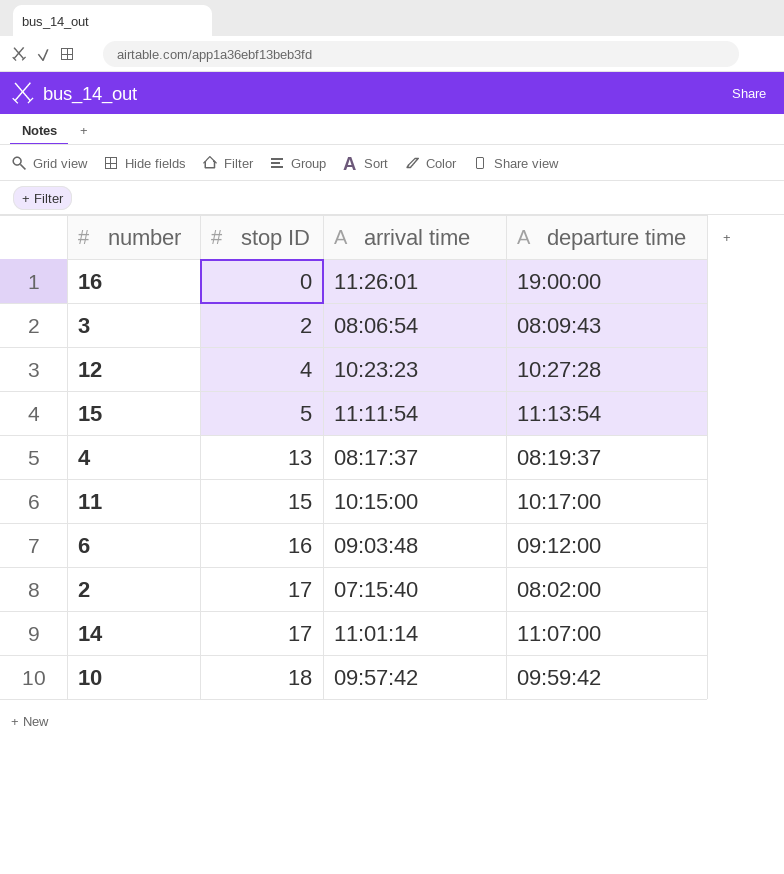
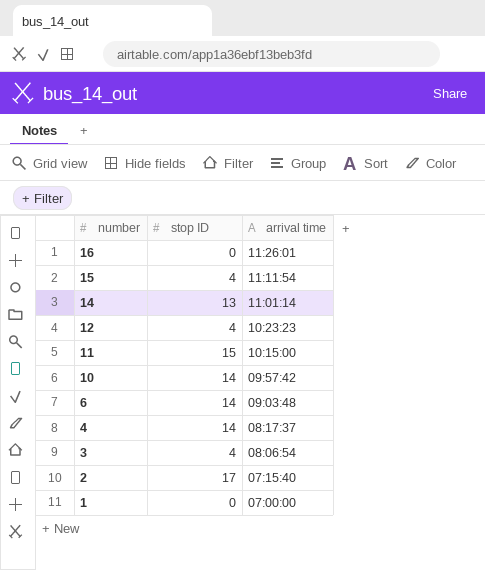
row order: stop ID ascending -> number descending
column departure time | position: 4 -> none
15 | stop ID: 5 -> 4
14 | stop ID: 17 -> 13
10 | stop ID: 18 -> 14
6 | stop ID: 16 -> 14
4 | stop ID: 13 -> 14
3 | stop ID: 2 -> 4
row 1: none -> 0 | 07:00:00

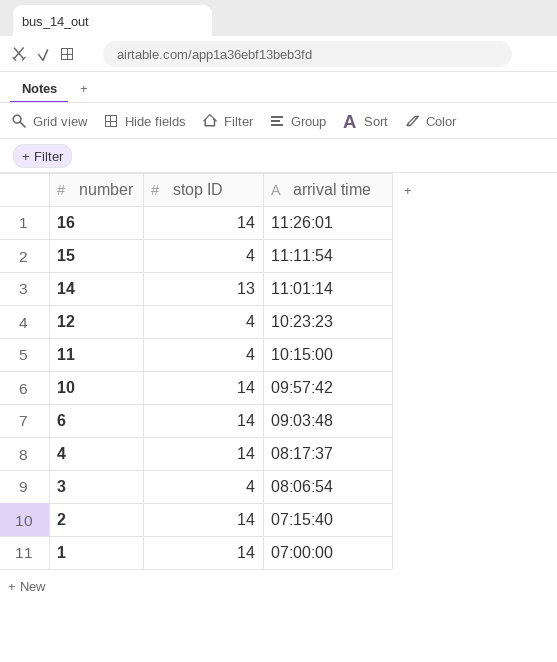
16 | stop ID: 0 -> 14
11 | stop ID: 15 -> 4
2 | stop ID: 17 -> 14
1 | stop ID: 0 -> 14

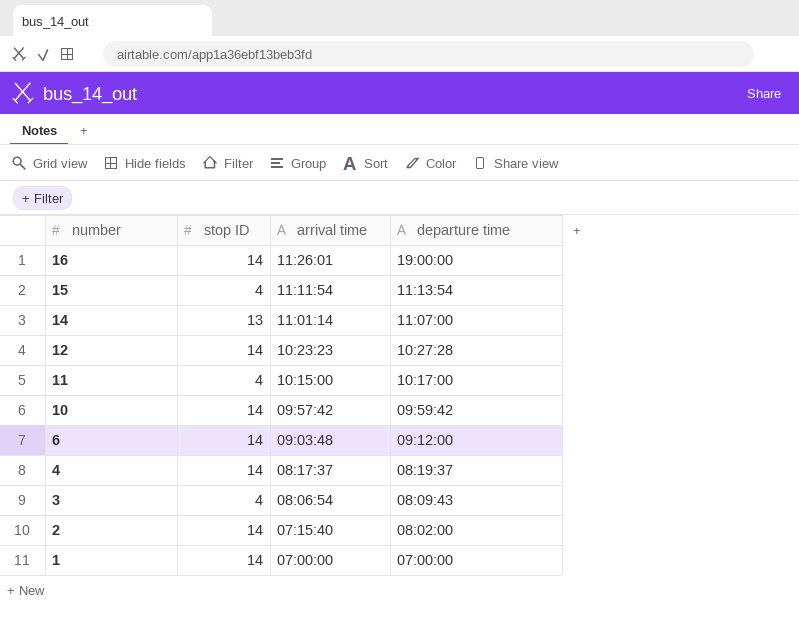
column departure time | position: none -> 4
12 | stop ID: 4 -> 14

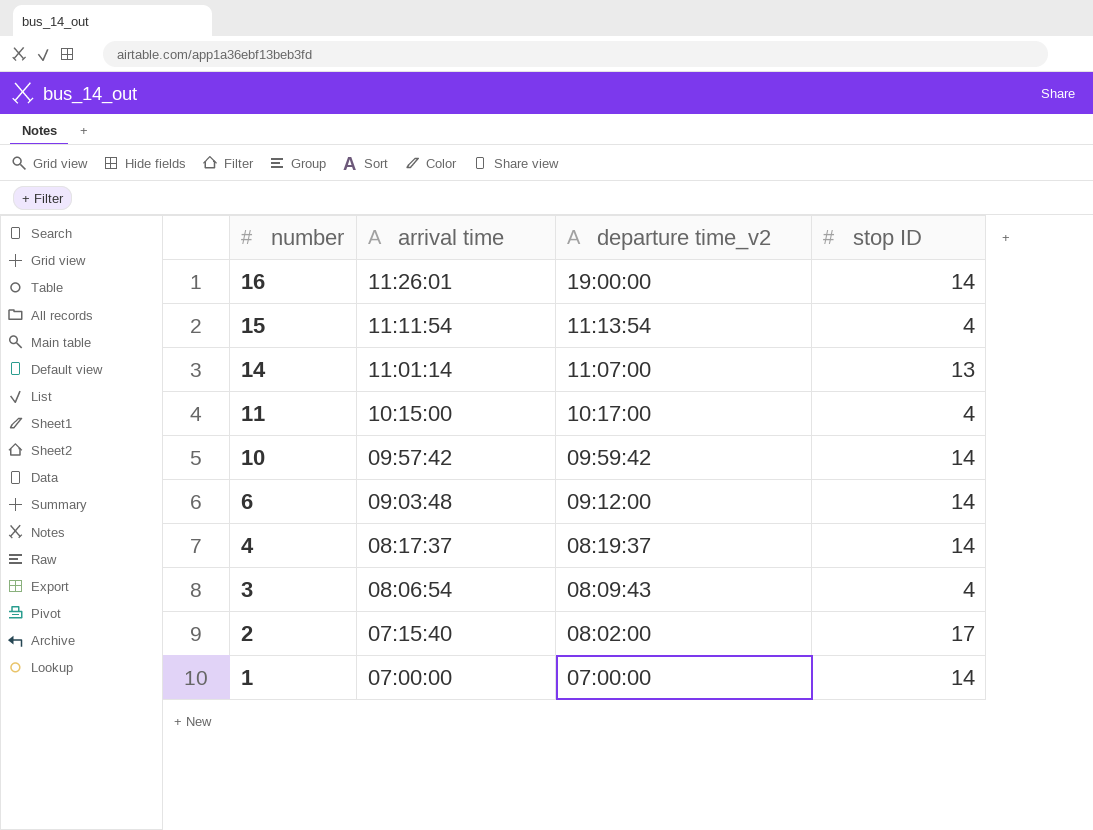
column name: departure time -> departure time_v2
column stop ID | position: 2 -> 4
row 12: 14 | 10:23:23 | 10:27:28 -> none
2 | stop ID: 14 -> 17

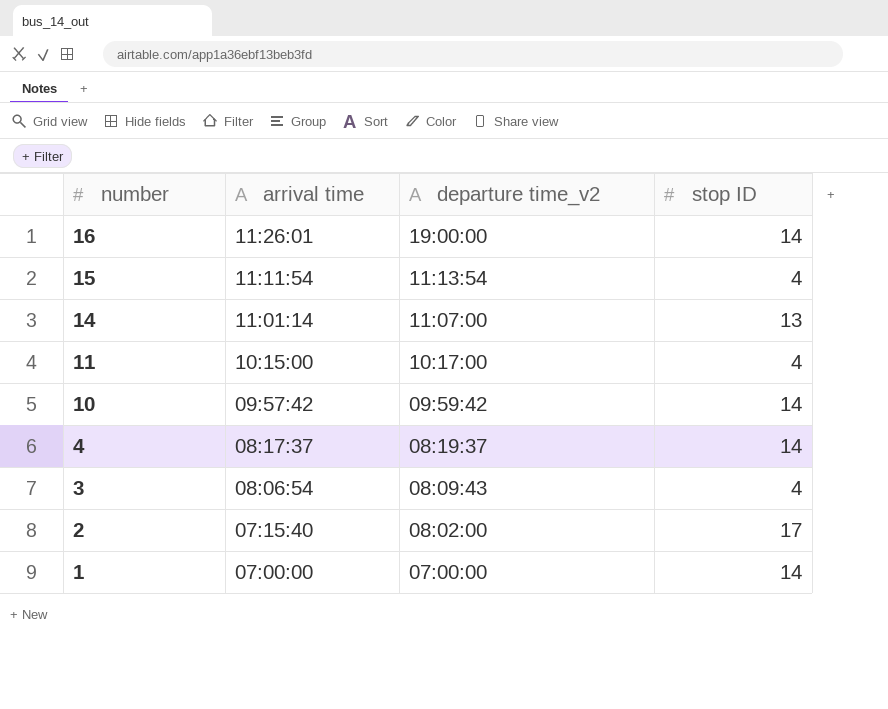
row 6: 09:03:48 | 09:12:00 | 14 -> none

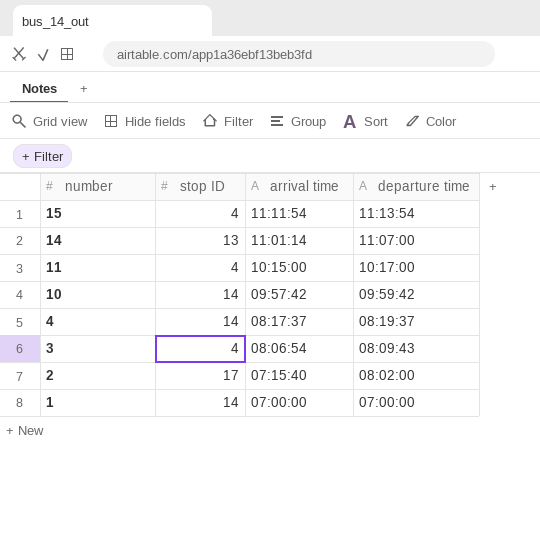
column stop ID | position: 4 -> 2
column name: departure time_v2 -> departure time
row 16: 11:26:01 | 19:00:00 | 14 -> none

